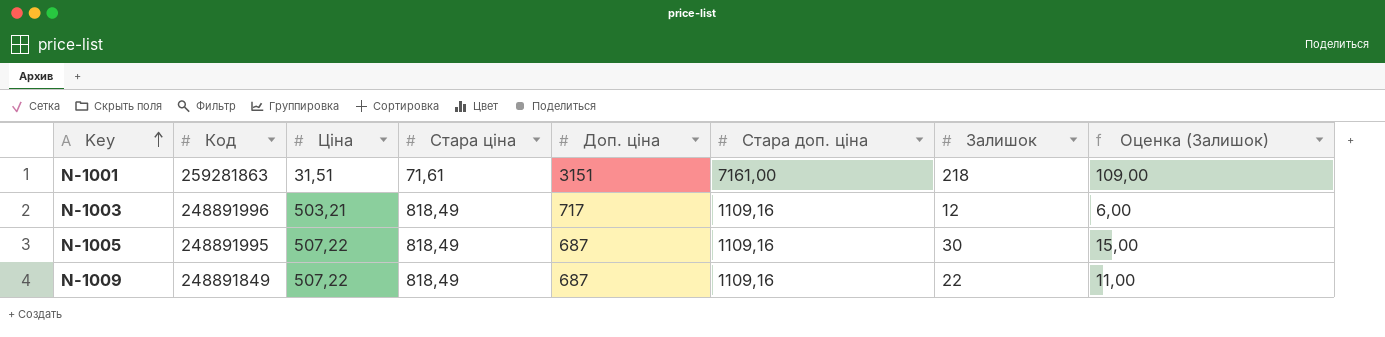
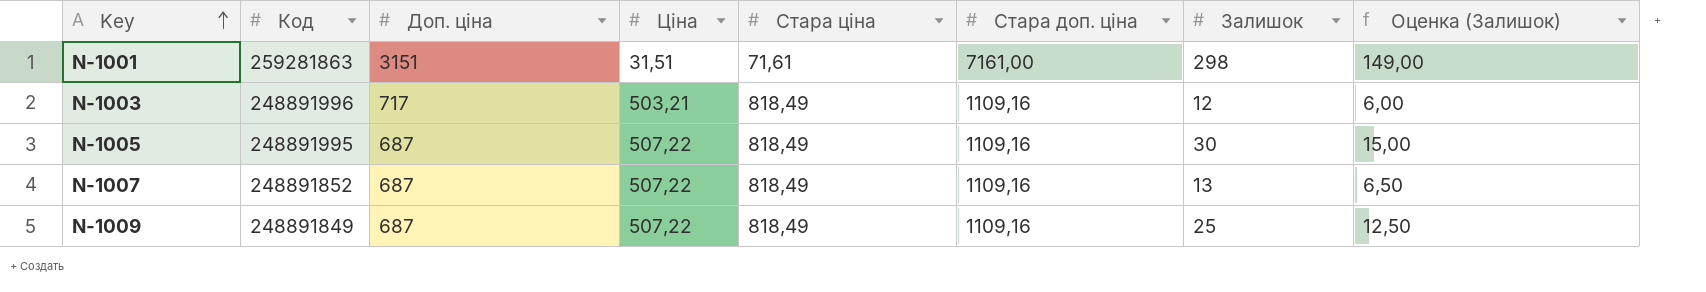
column Доп. ціна | position: 5 -> 3
N-1001 | Залишок: 218 -> 298
N-1001 | Оценка (Залишок): 109,00 -> 149,00
row N-1007: none -> 248891852 | 687 | 507,22 | 818,49 | 1109,16 | 13 | 6,50
N-1009 | Залишок: 22 -> 25
N-1009 | Оценка (Залишок): 11,00 -> 12,50

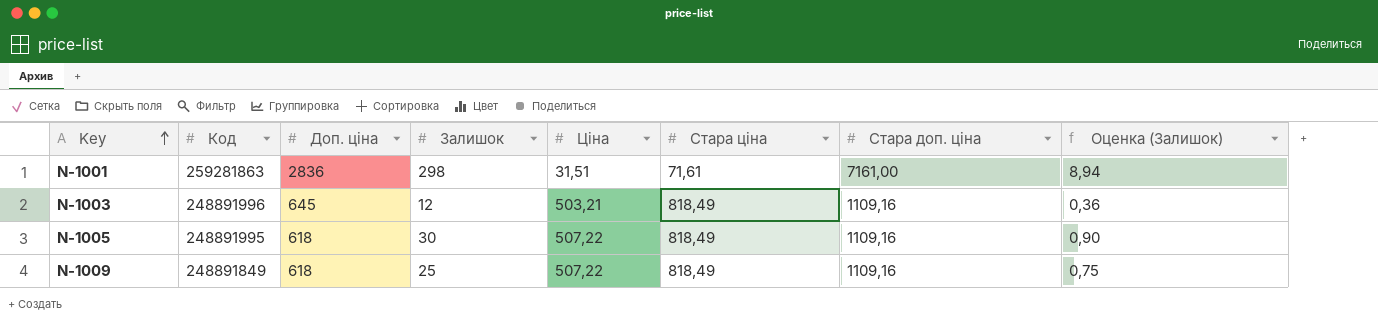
column Залишок | position: 7 -> 4
column Оценка (Залишок) | formula: [Залишок] * 0,5 -> [Залишок] * 0,03
row N-1007: 248891852 | 687 | 507,22 | 818,49 | 1109,16 | 13 | 6,50 -> none
N-1001 | Доп. ціна: 3151 -> 2836
N-1003 | Доп. ціна: 717 -> 645
N-1005 | Доп. ціна: 687 -> 618
N-1009 | Доп. ціна: 687 -> 618

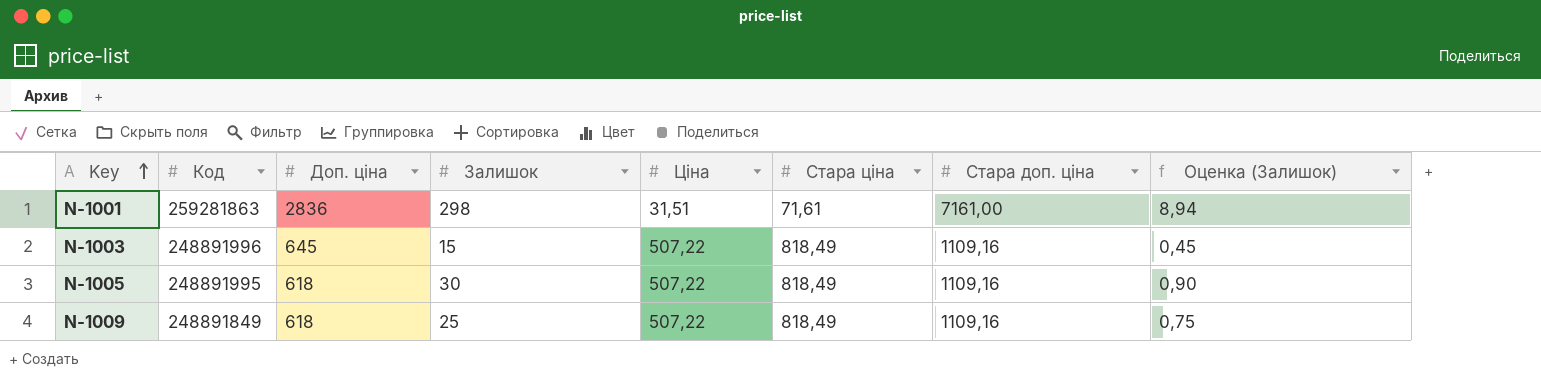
N-1003 | Залишок: 12 -> 15
N-1003 | Ціна: 503,21 -> 507,22
N-1003 | Оценка (Залишок): 0,36 -> 0,45

